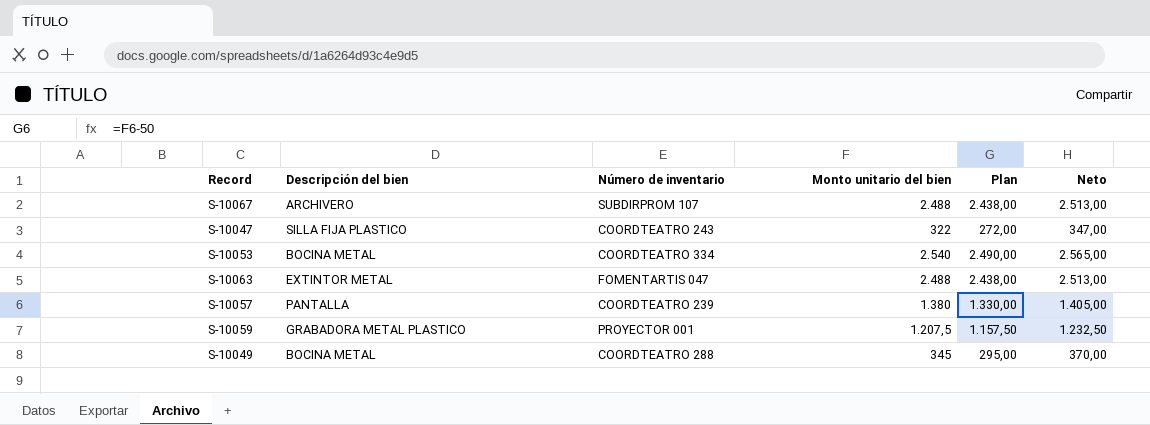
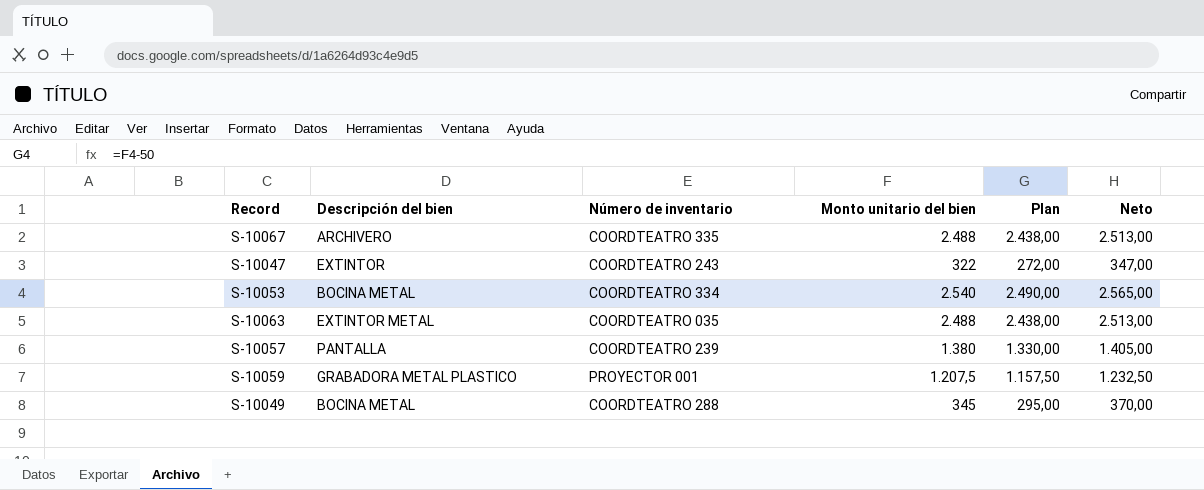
S-10067 | Número de inventario: SUBDIRPROM 107 -> COORDTEATRO 335
S-10047 | Descripción del bien: SILLA FIJA PLASTICO -> EXTINTOR
S-10063 | Número de inventario: FOMENTARTIS 047 -> COORDTEATRO 035

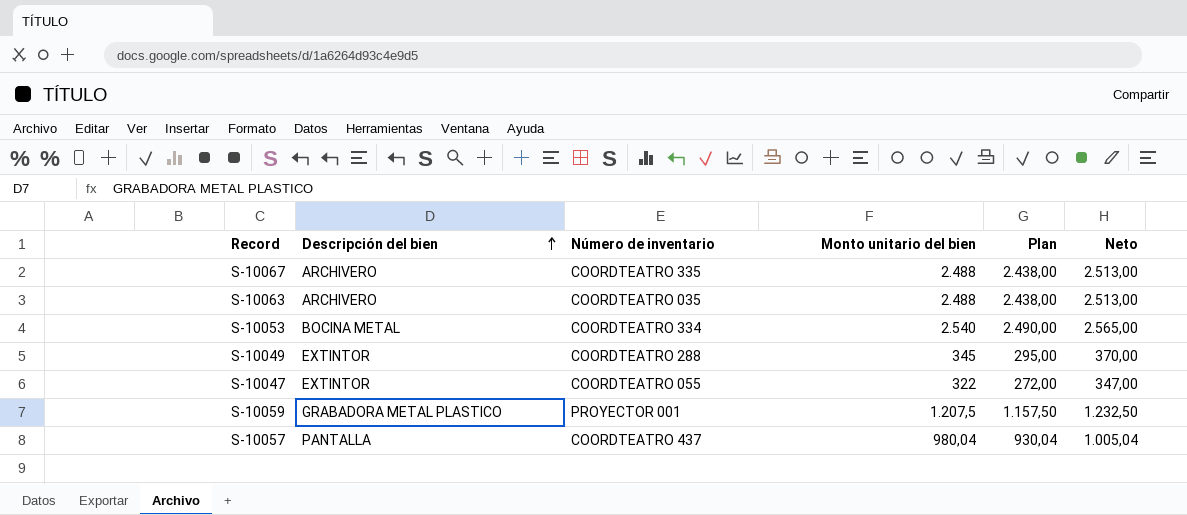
row order: none -> Descripción del bien ascending
S-10063 | Descripción del bien: EXTINTOR METAL -> ARCHIVERO
S-10049 | Descripción del bien: BOCINA METAL -> EXTINTOR
S-10047 | Número de inventario: COORDTEATRO 243 -> COORDTEATRO 055
S-10057 | Número de inventario: COORDTEATRO 239 -> COORDTEATRO 437
S-10057 | Monto unitario del bien: 1.380 -> 980,04
S-10057 | Plan: 1.330,00 -> 930,04
S-10057 | Neto: 1.405,00 -> 1.005,04

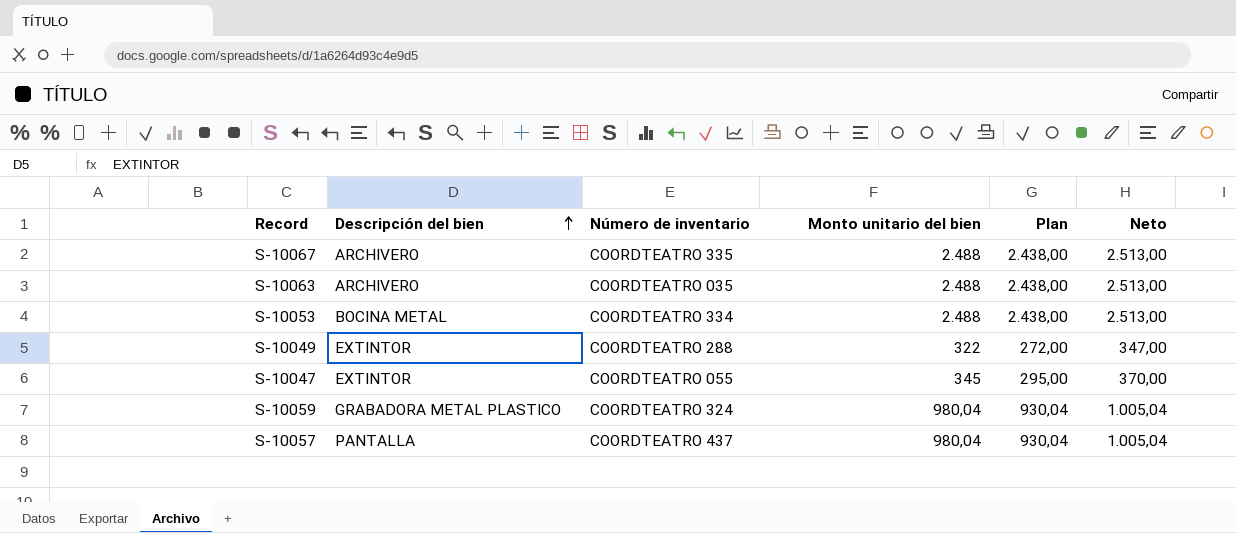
S-10053 | Monto unitario del bien: 2.540 -> 2.488
S-10053 | Plan: 2.490,00 -> 2.438,00
S-10053 | Neto: 2.565,00 -> 2.513,00
S-10049 | Monto unitario del bien: 345 -> 322
S-10049 | Plan: 295,00 -> 272,00
S-10049 | Neto: 370,00 -> 347,00
S-10047 | Monto unitario del bien: 322 -> 345
S-10047 | Plan: 272,00 -> 295,00
S-10047 | Neto: 347,00 -> 370,00
S-10059 | Número de inventario: PROYECTOR 001 -> COORDTEATRO 324
S-10059 | Monto unitario del bien: 1.207,5 -> 980,04
S-10059 | Plan: 1.157,50 -> 930,04
S-10059 | Neto: 1.232,50 -> 1.005,04

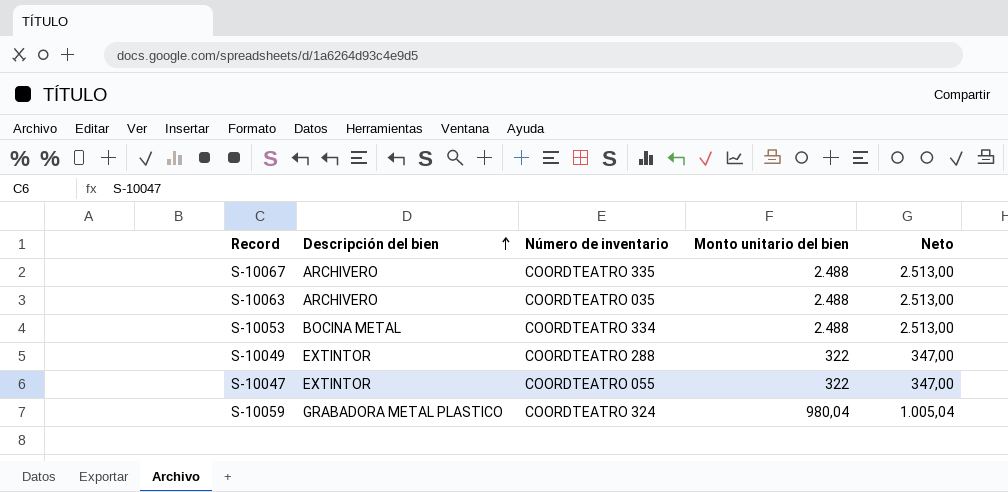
column Plan | formula: [Monto unitario del bien] - 50 -> none
row S-10057: PANTALLA | COORDTEATRO 437 | 980,04 | 930,04 | 1.005,04 -> none
S-10047 | Monto unitario del bien: 345 -> 322
S-10047 | Neto: 370,00 -> 347,00

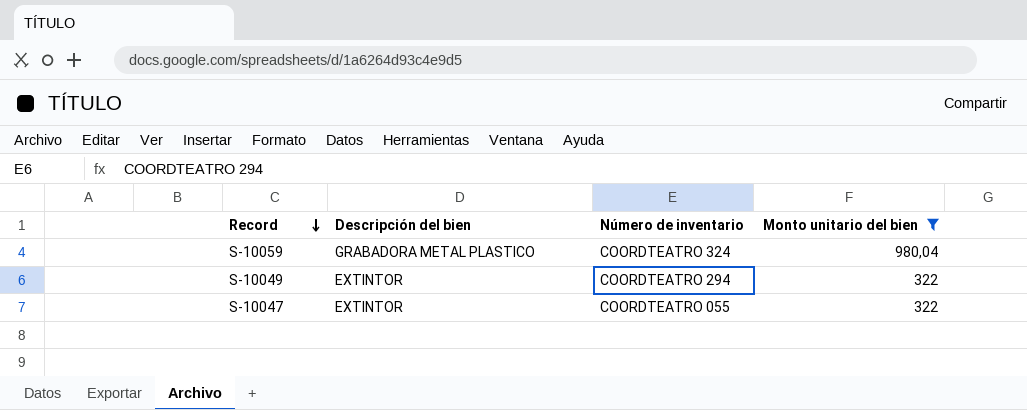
filter: none -> Monto unitario del bien != 2.488
row order: Descripción del bien ascending -> Record descending
column Neto | formula: [Monto unitario del bien] + 25 -> none
S-10049 | Número de inventario: COORDTEATRO 288 -> COORDTEATRO 294

